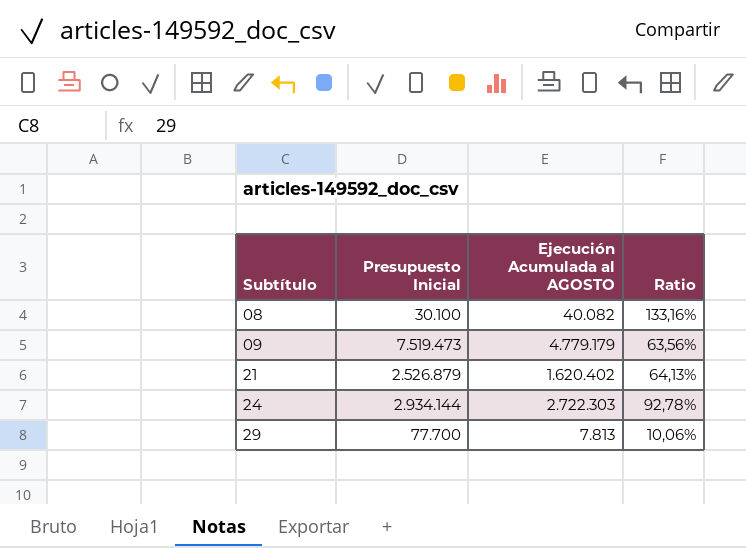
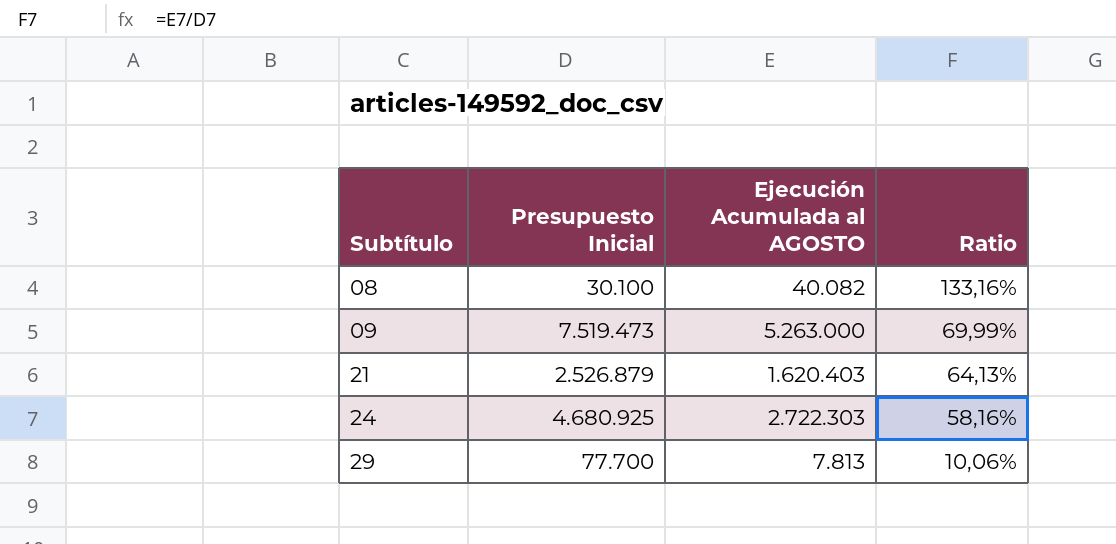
09 | Ejecución Acumulada al AGOSTO: 4.779.179 -> 5.263.000
09 | Ratio: 63,56% -> 69,99%
21 | Ejecución Acumulada al AGOSTO: 1.620.402 -> 1.620.403
24 | Presupuesto Inicial: 2.934.144 -> 4.680.925
24 | Ratio: 92,78% -> 58,16%

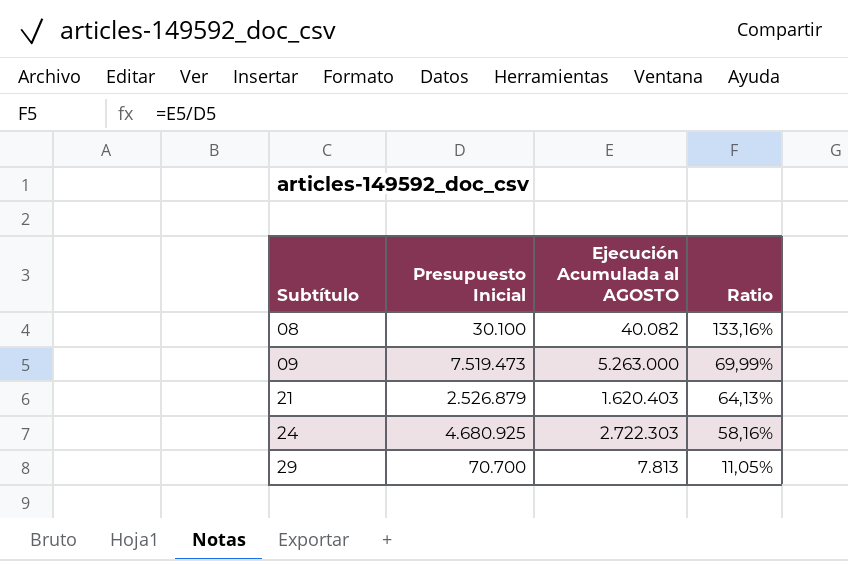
29 | Presupuesto Inicial: 77.700 -> 70.700
29 | Ratio: 10,06% -> 11,05%

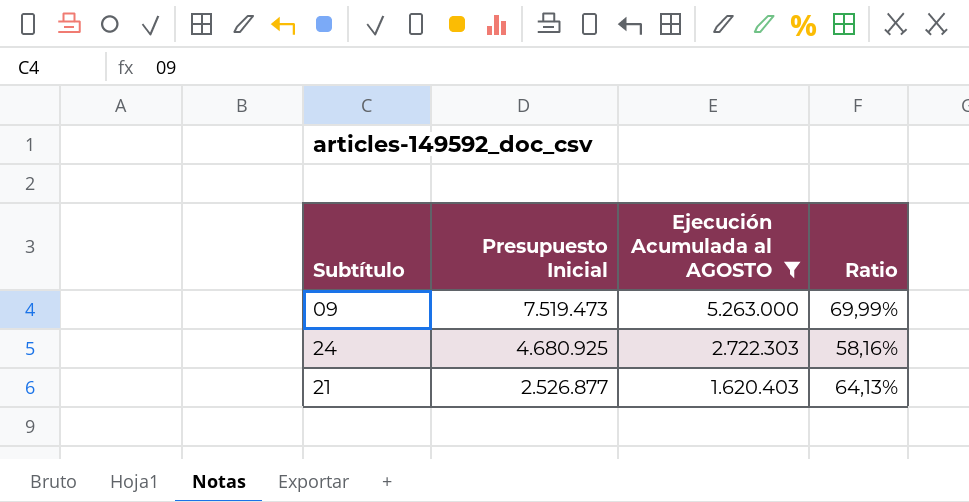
filter: none -> Ejecución Acumulada al AGOSTO >= 1.620.403
row order: Subtítulo ascending -> Presupuesto Inicial descending
21 | Presupuesto Inicial: 2.526.879 -> 2.526.877

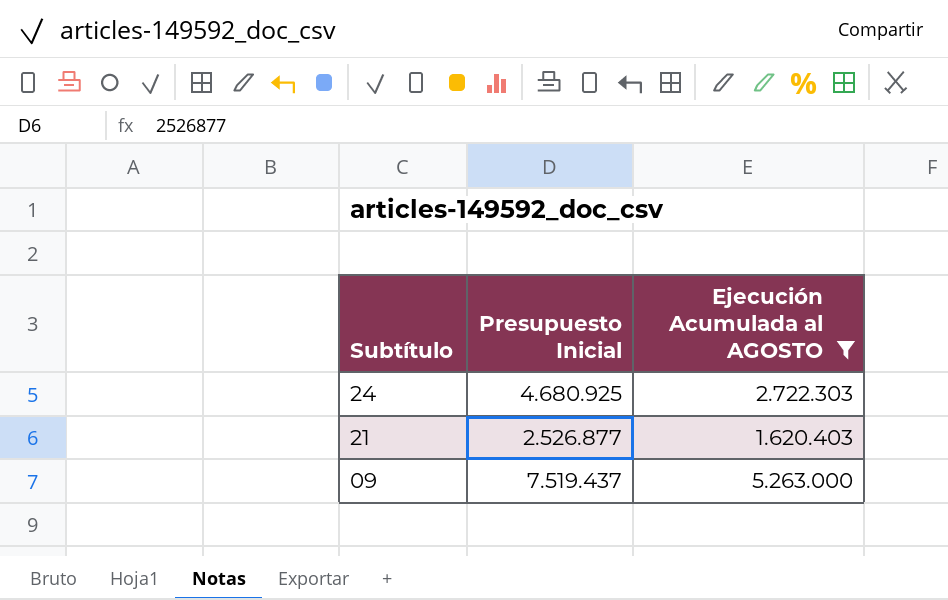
row order: Presupuesto Inicial descending -> Subtítulo descending
column Ratio | formula: [Ejecución Acumulada al AGOSTO] / [Presupuesto Inicial] -> none
09 | Presupuesto Inicial: 7.519.473 -> 7.519.437

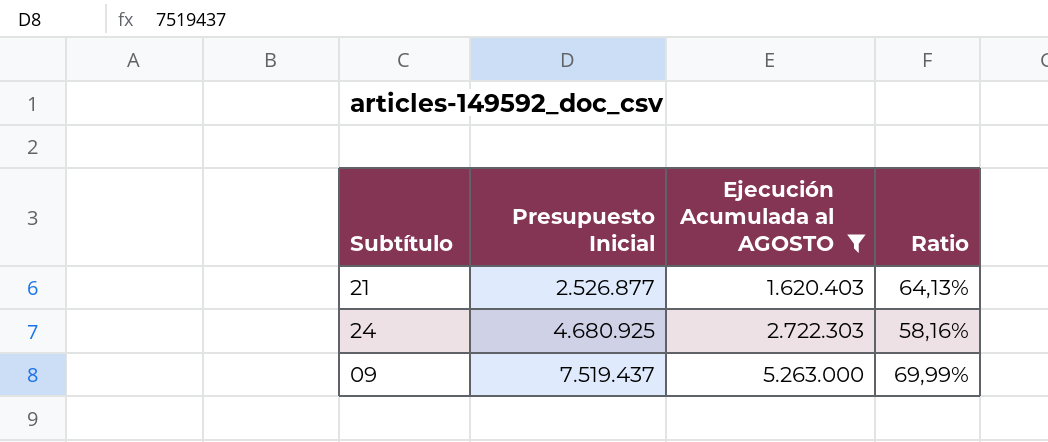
row order: Subtítulo descending -> Presupuesto Inicial ascending
column Ratio | formula: none -> [Ejecución Acumulada al AGOSTO] / [Presupuesto Inicial]

